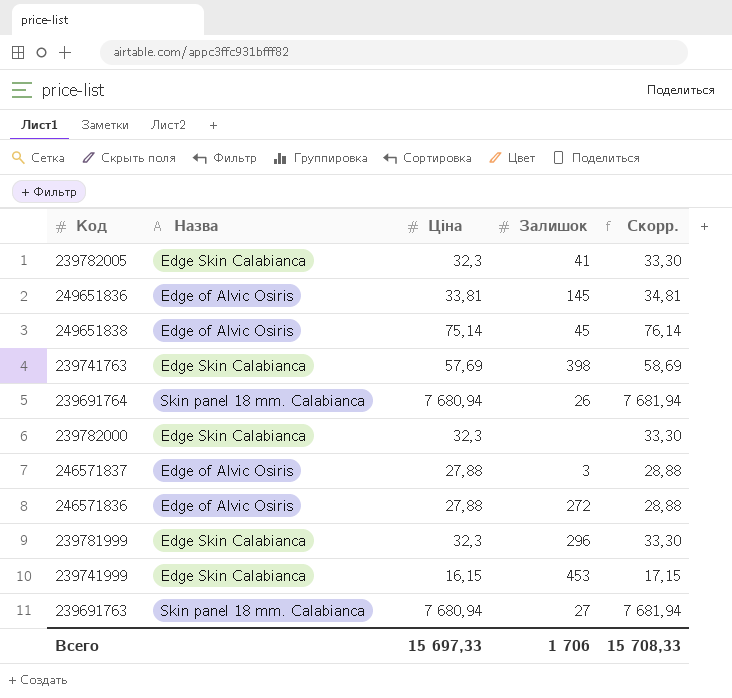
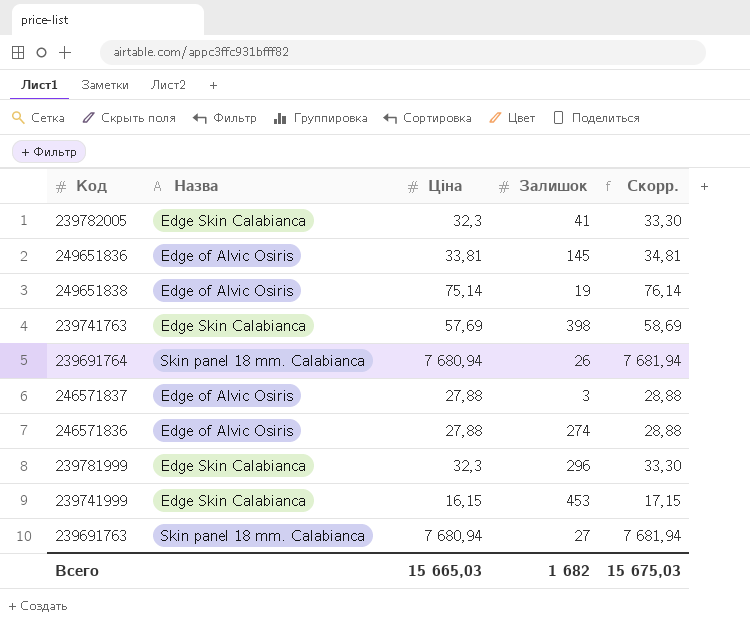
row 239782000: Edge Skin Calabianca | 32,3 | none | 33,30 -> none
249651838 | Залишок: 45 -> 19
246571836 | Залишок: 272 -> 274
Всего | Ціна: 15 697,33 -> 15 665,03
Всего | Залишок: 1 706 -> 1 682
Всего | Скорр.: 15 708,33 -> 15 675,03

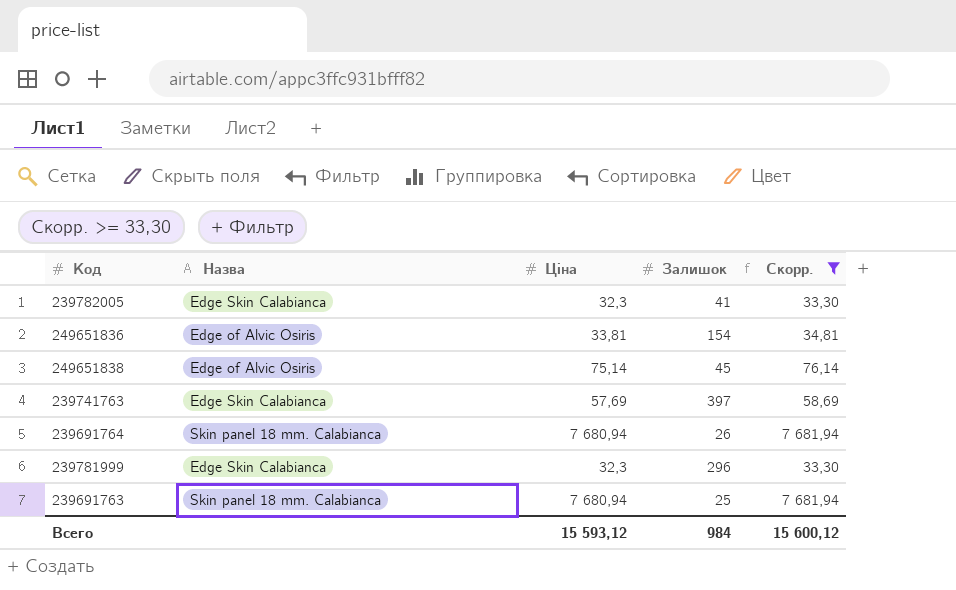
filter: none -> Скорр. >= 33,30
249651836 | Залишок: 145 -> 154
249651838 | Залишок: 19 -> 45
239741763 | Залишок: 398 -> 397
239691763 | Залишок: 27 -> 25
Всего | Ціна: 15 665,03 -> 15 593,12
Всего | Залишок: 1 682 -> 984
Всего | Скорр.: 15 675,03 -> 15 600,12

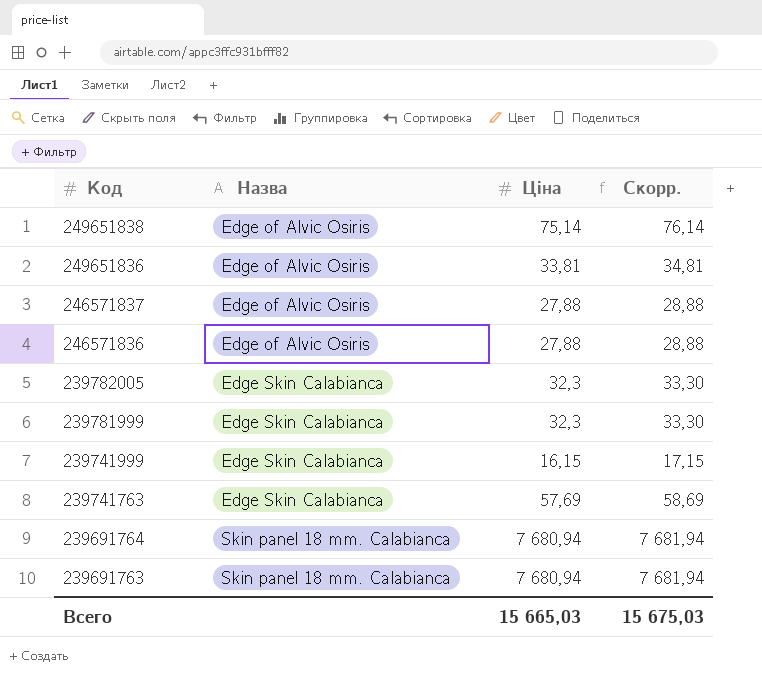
filter: Скорр. >= 33,30 -> none
row order: none -> Код descending
column Залишок | position: 4 -> none
Всего | Ціна: 15 593,12 -> 15 665,03
Всего | Скорр.: 15 600,12 -> 15 675,03

